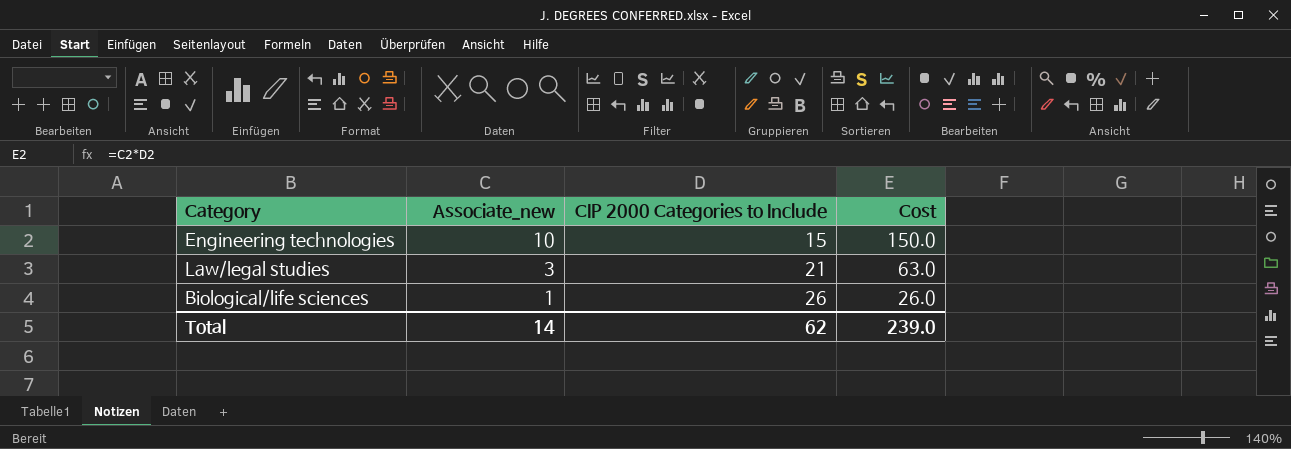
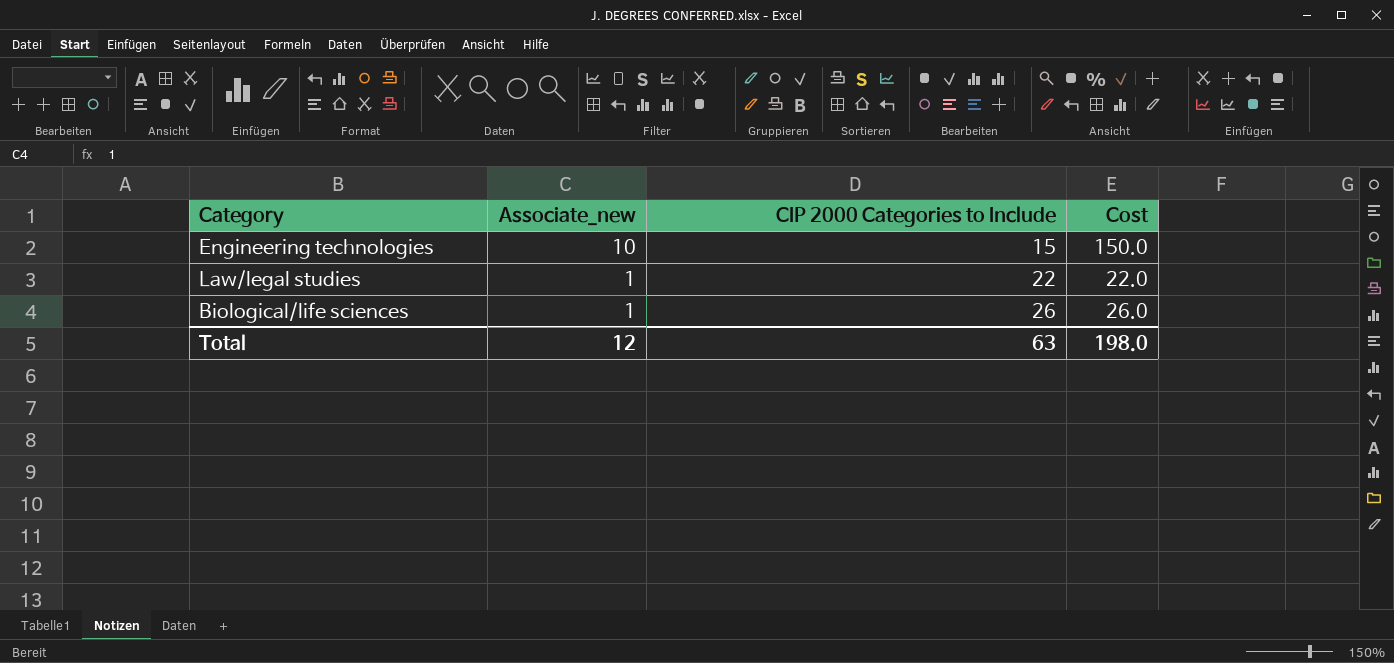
Law/legal studies | Associate_new: 3 -> 1
Law/legal studies | CIP 2000 Categories to Include: 21 -> 22
Law/legal studies | Cost: 63.0 -> 22.0
Total | Associate_new: 14 -> 12
Total | CIP 2000 Categories to Include: 62 -> 63
Total | Cost: 239.0 -> 198.0

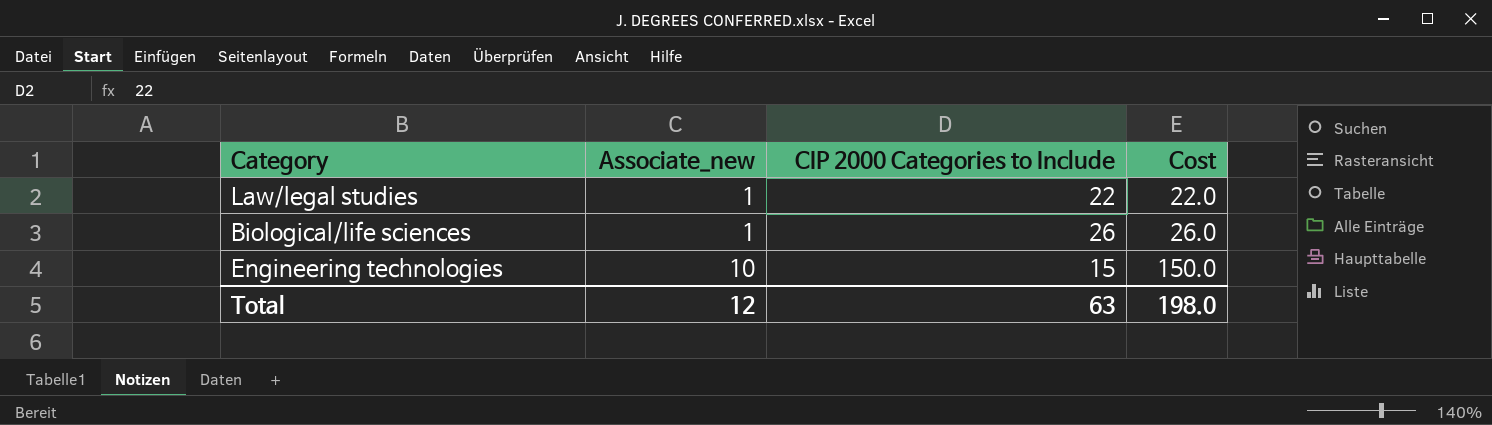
row order: Associate_new descending -> Associate_new ascending

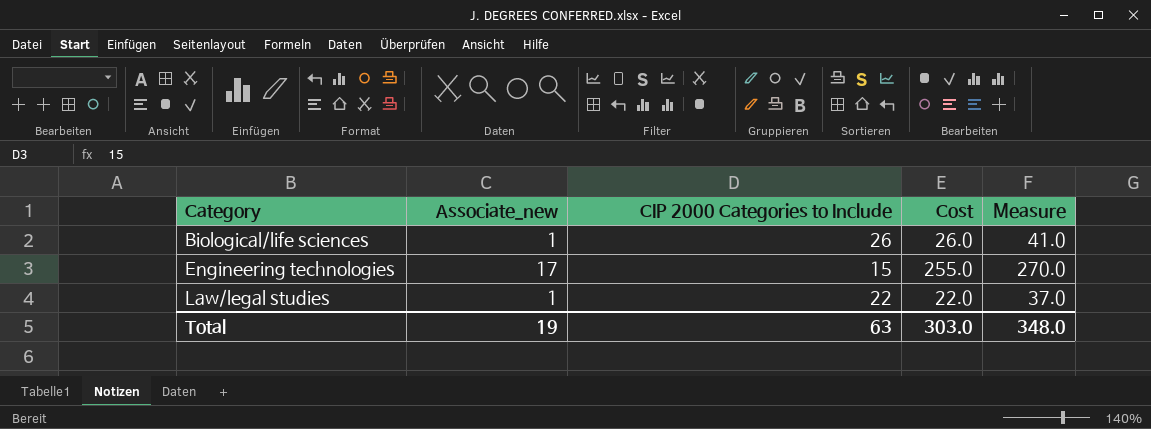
row order: Associate_new ascending -> Category ascending
column Measure | formula: none -> [Cost] + 15
Engineering technologies | Associate_new: 10 -> 17
Engineering technologies | Cost: 150.0 -> 255.0
Total | Associate_new: 12 -> 19
Total | Cost: 198.0 -> 303.0

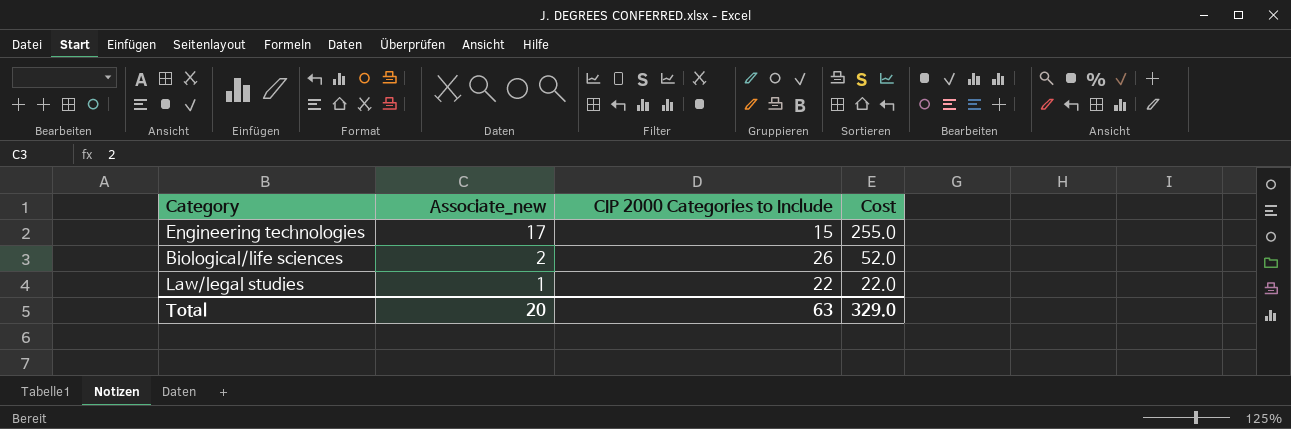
row order: Category ascending -> Associate_new descending
column Measure | formula: [Cost] + 15 -> none
Biological/life sciences | Associate_new: 1 -> 2
Biological/life sciences | Cost: 26.0 -> 52.0
Total | Associate_new: 19 -> 20
Total | Cost: 303.0 -> 329.0

